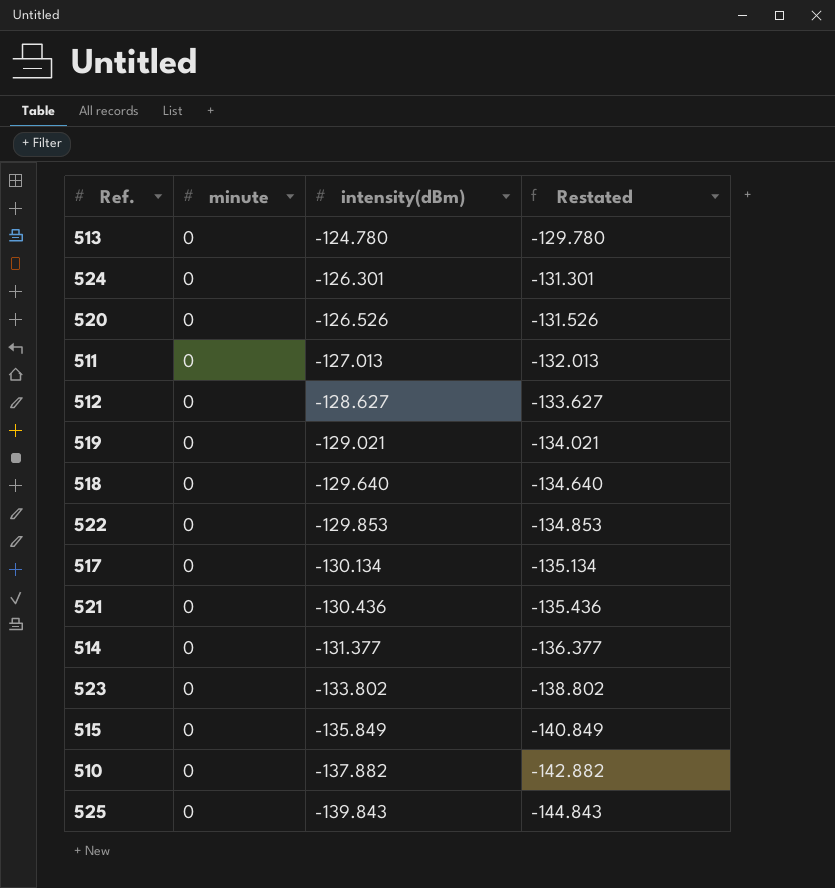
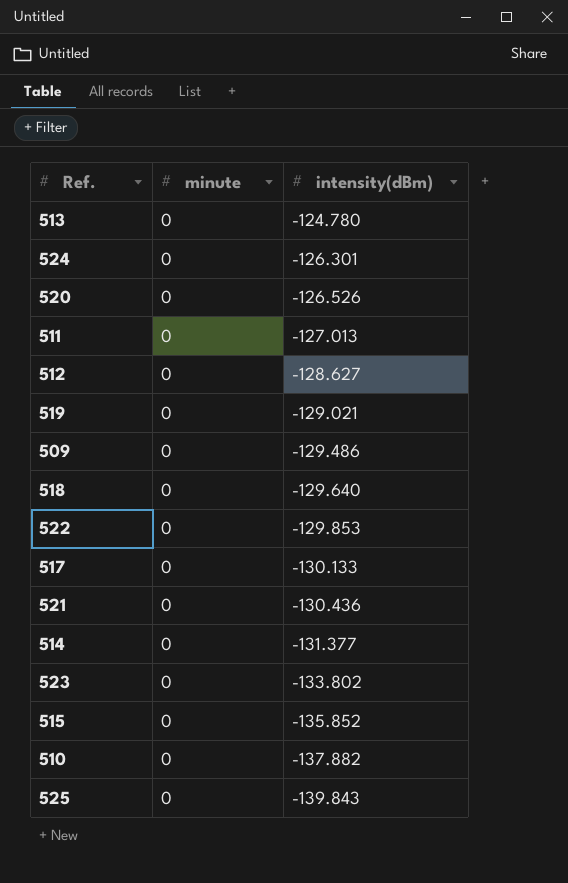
column Restated | formula: [intensity(dBm)] - 5 -> none
row 509: none -> 0 | -129.486
517 | intensity(dBm): -130.134 -> -130.133
515 | intensity(dBm): -135.849 -> -135.852

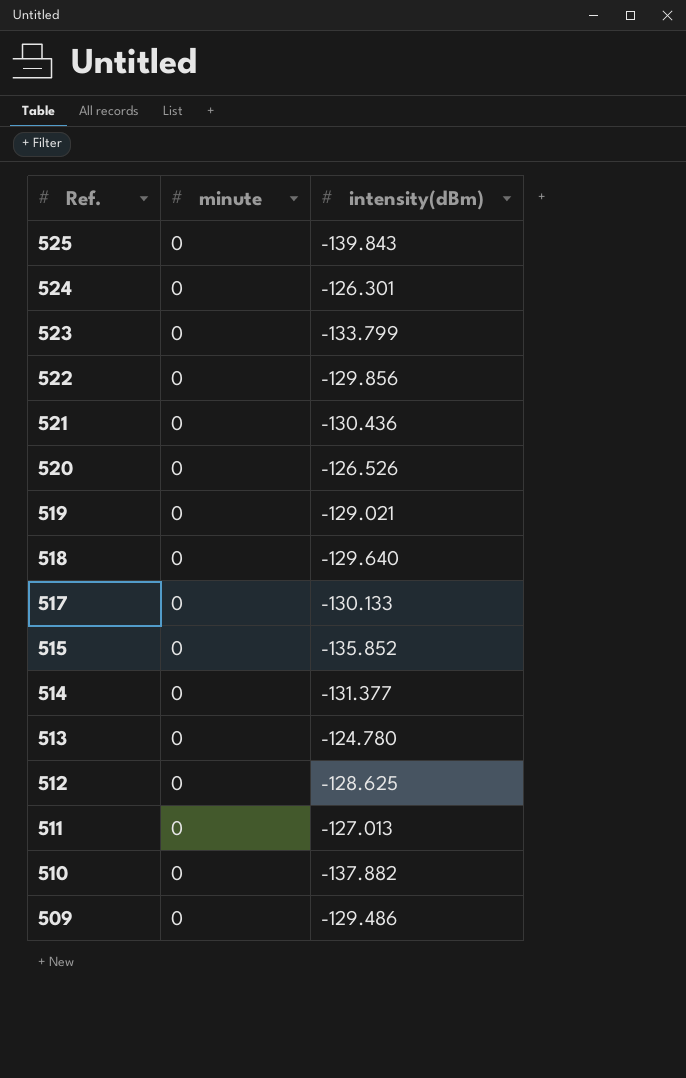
row order: intensity(dBm) descending -> Ref. descending
523 | intensity(dBm): -133.802 -> -133.799
522 | intensity(dBm): -129.853 -> -129.856
512 | intensity(dBm): -128.627 -> -128.625

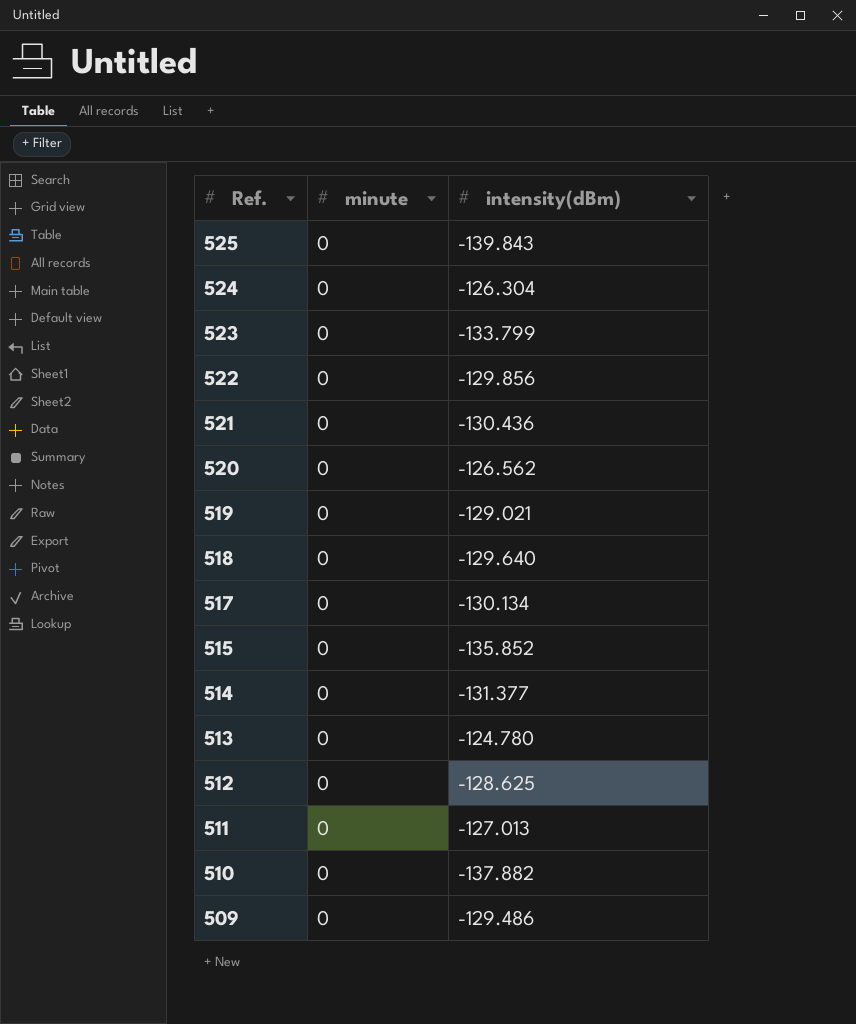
524 | intensity(dBm): -126.301 -> -126.304
520 | intensity(dBm): -126.526 -> -126.562
517 | intensity(dBm): -130.133 -> -130.134

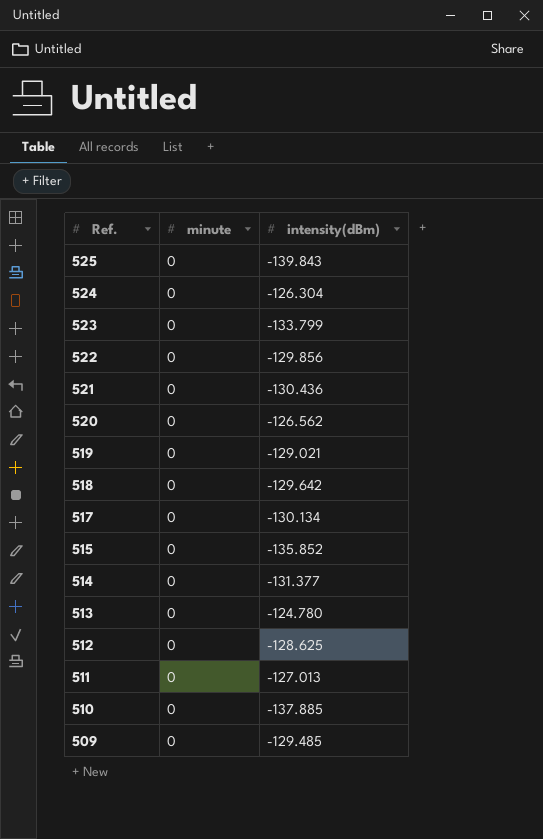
518 | intensity(dBm): -129.640 -> -129.642
510 | intensity(dBm): -137.882 -> -137.885
509 | intensity(dBm): -129.486 -> -129.485

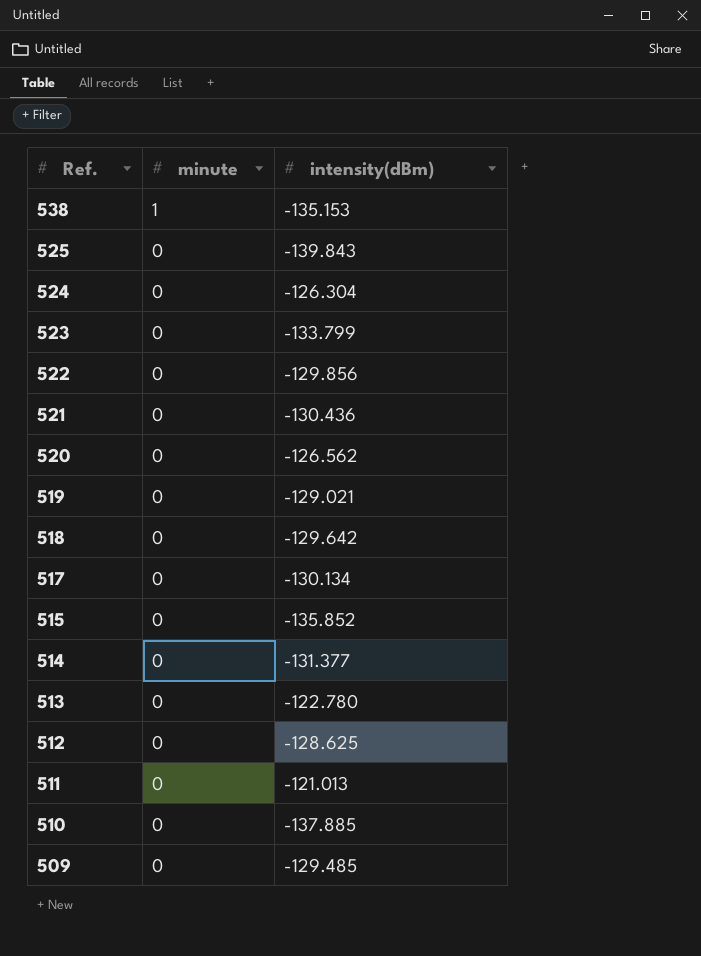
row 538: none -> 1 | -135.153
513 | intensity(dBm): -124.780 -> -122.780
511 | intensity(dBm): -127.013 -> -121.013

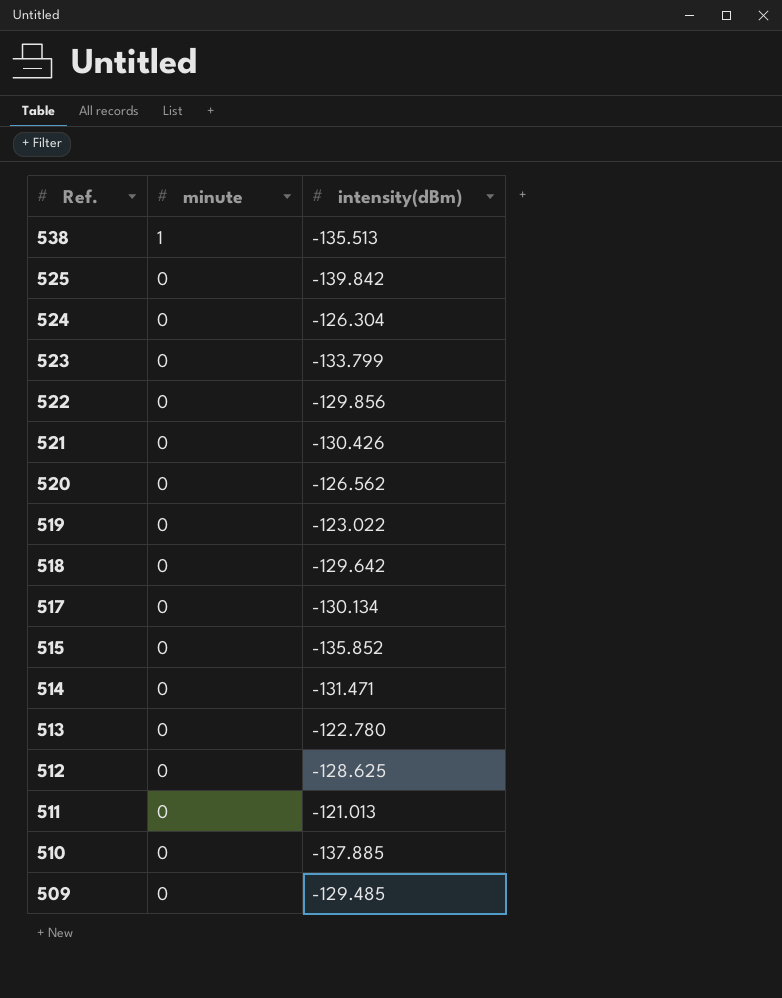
538 | intensity(dBm): -135.153 -> -135.513
525 | intensity(dBm): -139.843 -> -139.842
521 | intensity(dBm): -130.436 -> -130.426
519 | intensity(dBm): -129.021 -> -123.022
514 | intensity(dBm): -131.377 -> -131.471

